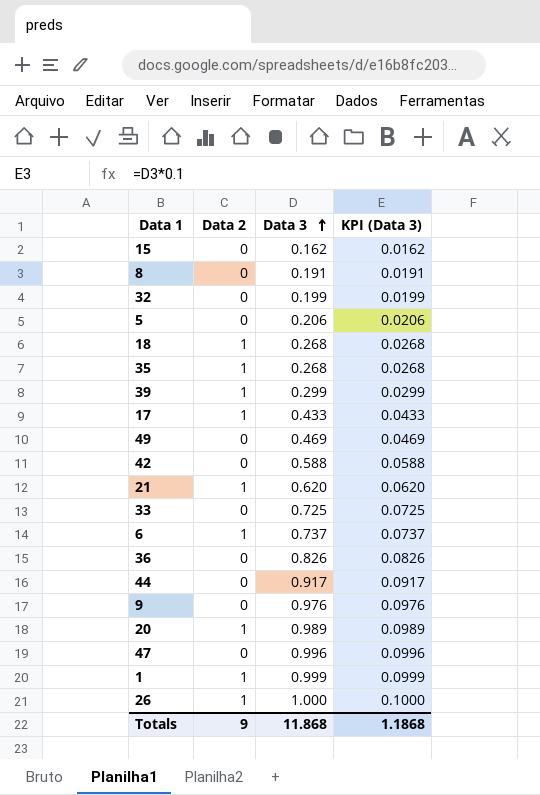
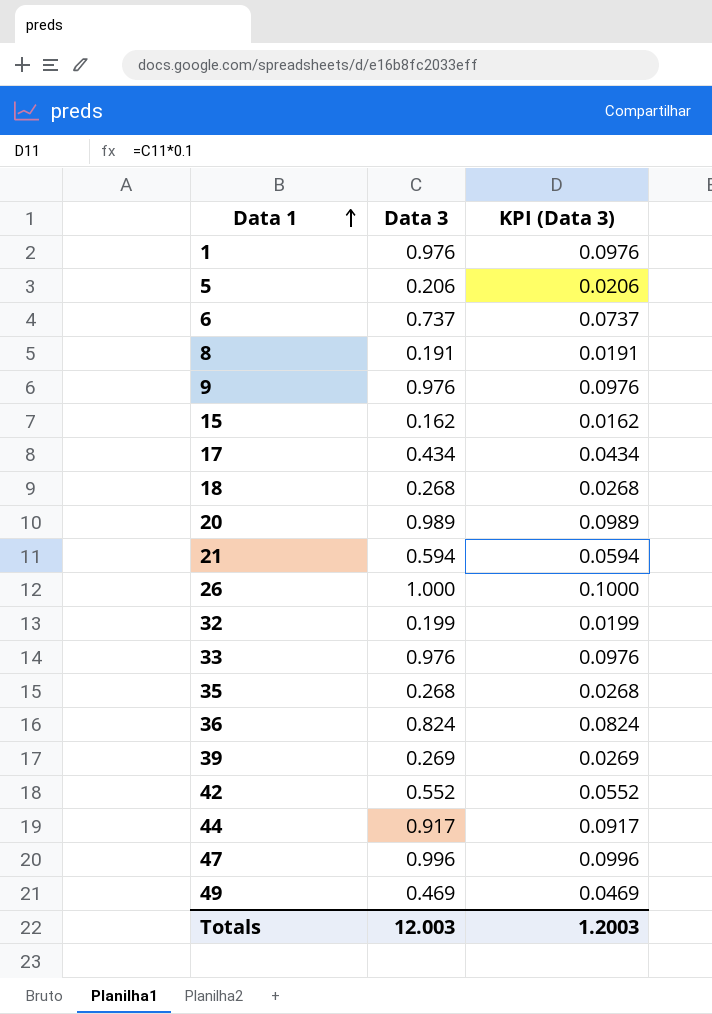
row order: Data 3 ascending -> Data 1 ascending
column Data 2 | position: 2 -> none
1 | Data 3: 0.999 -> 0.976
1 | KPI (Data 3): 0.0999 -> 0.0976
17 | Data 3: 0.433 -> 0.434
17 | KPI (Data 3): 0.0433 -> 0.0434
21 | Data 3: 0.620 -> 0.594
21 | KPI (Data 3): 0.0620 -> 0.0594
33 | Data 3: 0.725 -> 0.976
33 | KPI (Data 3): 0.0725 -> 0.0976
36 | Data 3: 0.826 -> 0.824
36 | KPI (Data 3): 0.0826 -> 0.0824
39 | Data 3: 0.299 -> 0.269
39 | KPI (Data 3): 0.0299 -> 0.0269
42 | Data 3: 0.588 -> 0.552
42 | KPI (Data 3): 0.0588 -> 0.0552
Totals | Data 3: 11.868 -> 12.003
Totals | KPI (Data 3): 1.1868 -> 1.2003

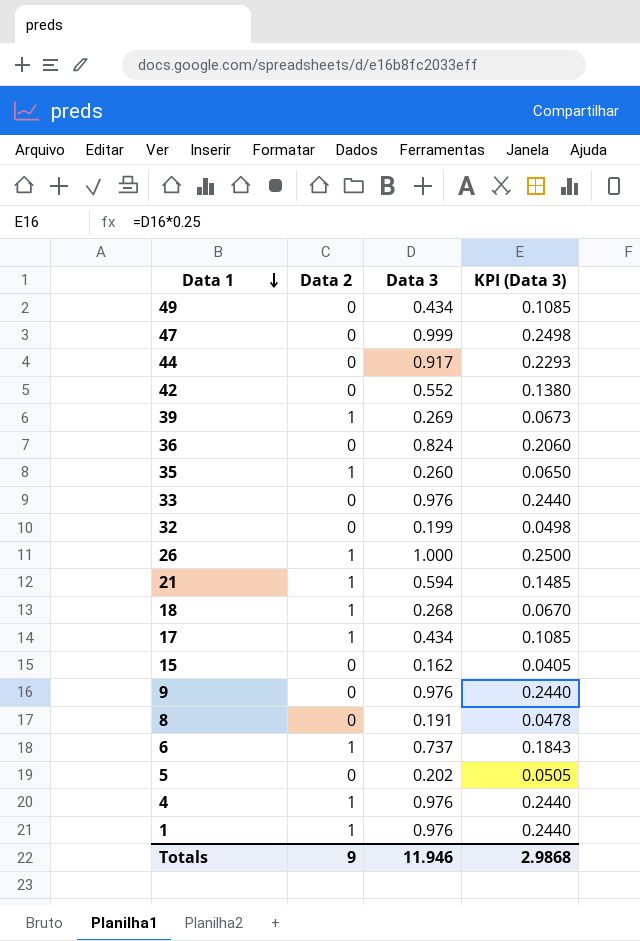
row order: Data 1 ascending -> Data 1 descending
column Data 2 | position: none -> 2
column KPI (Data 3) | formula: [Data 3] * 0.1 -> [Data 3] * 0.25
row 20: 0.989 | 0.0989 -> none
49 | Data 3: 0.469 -> 0.434
47 | Data 3: 0.996 -> 0.999
35 | Data 3: 0.268 -> 0.260
5 | Data 3: 0.206 -> 0.202
row 4: none -> 1 | 0.976 | 0.2440
Totals | Data 3: 12.003 -> 11.946
Totals | KPI (Data 3): 1.2003 -> 2.9868

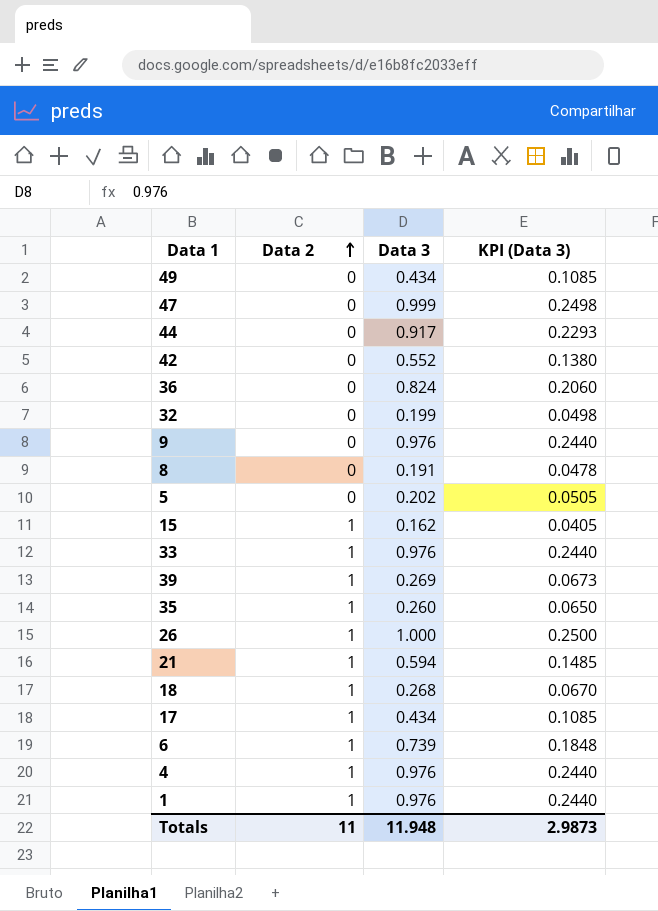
row order: Data 1 descending -> Data 2 ascending
15 | Data 2: 0 -> 1
33 | Data 2: 0 -> 1
6 | Data 3: 0.737 -> 0.739
6 | KPI (Data 3): 0.1843 -> 0.1848
Totals | Data 2: 9 -> 11
Totals | Data 3: 11.946 -> 11.948
Totals | KPI (Data 3): 2.9868 -> 2.9873

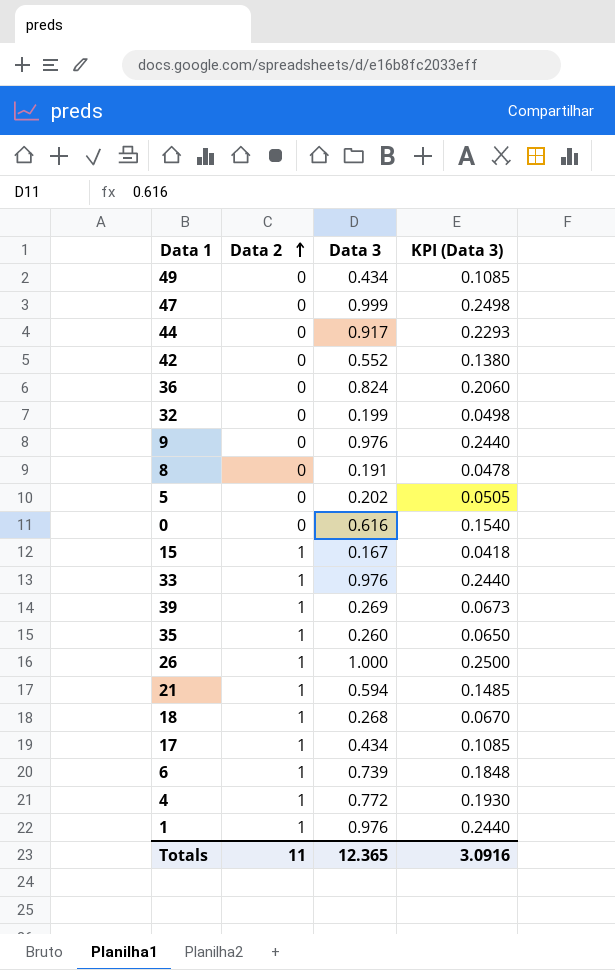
row 0: none -> 0 | 0.616 | 0.1540
15 | Data 3: 0.162 -> 0.167
15 | KPI (Data 3): 0.0405 -> 0.0418
4 | Data 3: 0.976 -> 0.772
4 | KPI (Data 3): 0.2440 -> 0.1930
Totals | Data 3: 11.948 -> 12.365
Totals | KPI (Data 3): 2.9873 -> 3.0916

